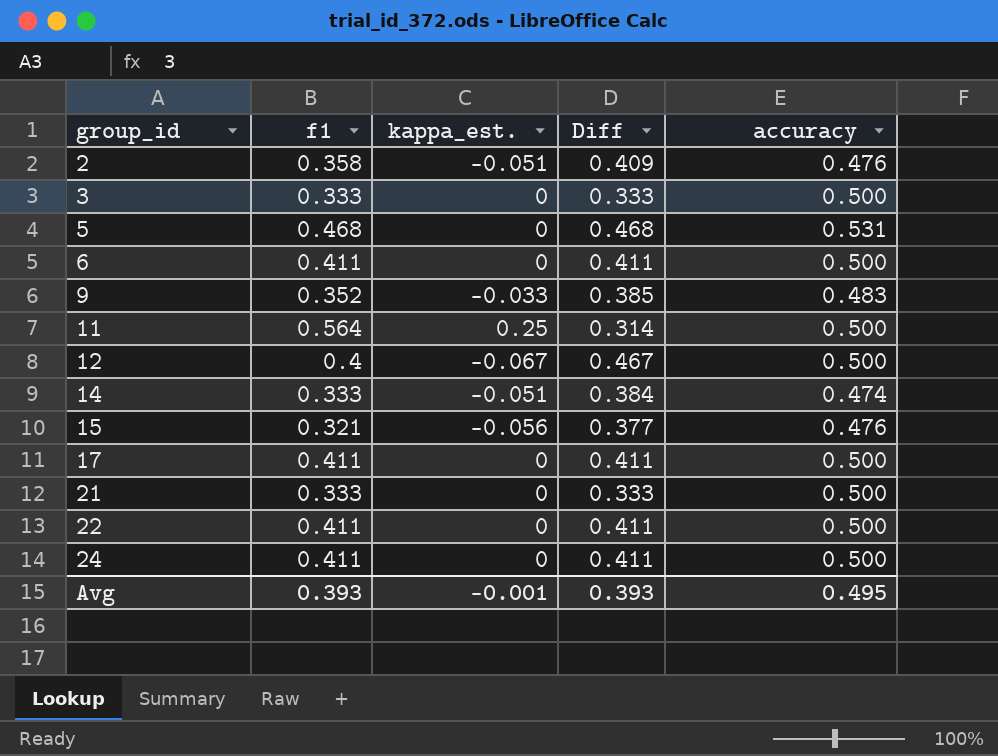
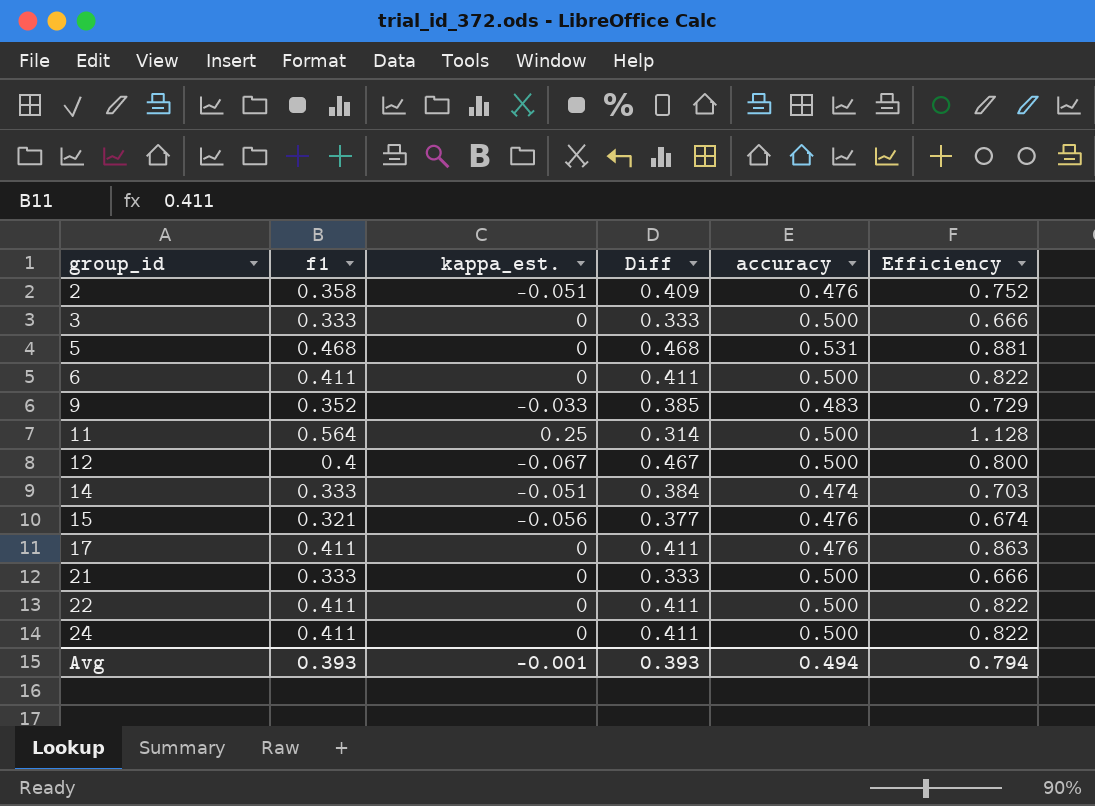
column Efficiency | formula: none -> [f1] / [accuracy]
17 | accuracy: 0.500 -> 0.476
Avg | accuracy: 0.495 -> 0.494

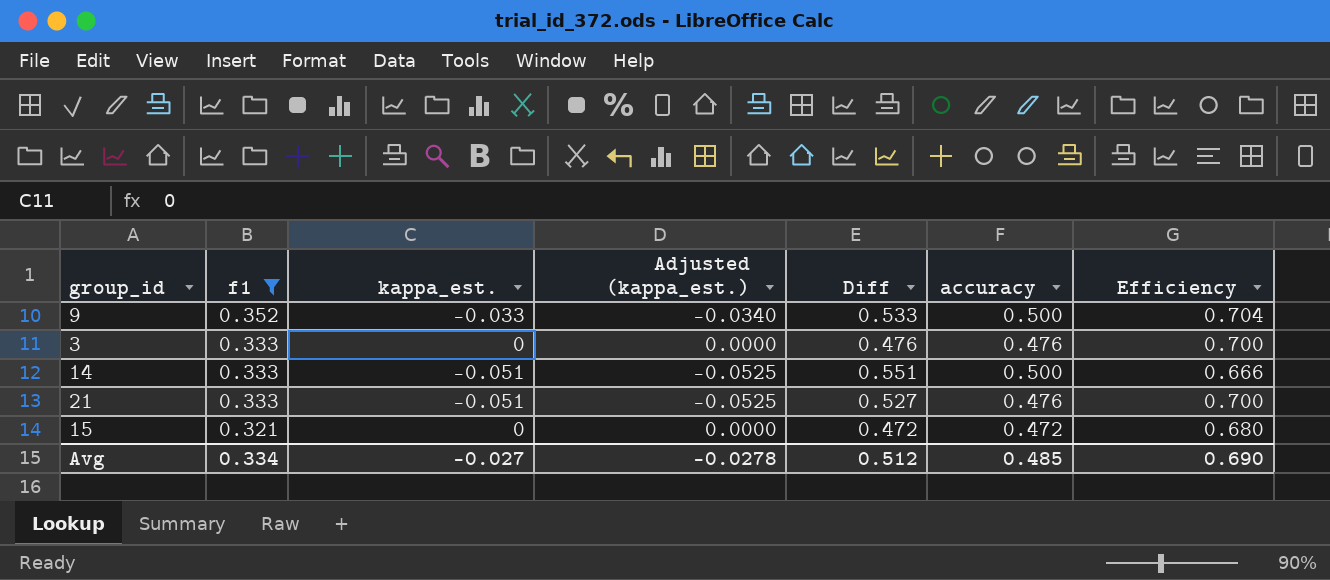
filter: none -> f1 <= 0.352
row order: group_id ascending -> f1 descending
column Adjusted (kappa_est.) | formula: none -> [kappa_est.] * 1.03
column Diff | formula: [f1] - [kappa_est.] -> [accuracy] - [kappa_est.]
9 | accuracy: 0.483 -> 0.500
9 | Efficiency: 0.729 -> 0.704
3 | accuracy: 0.500 -> 0.476
3 | Efficiency: 0.666 -> 0.700
14 | accuracy: 0.474 -> 0.500
14 | Efficiency: 0.703 -> 0.666
21 | kappa_est.: 0 -> -0.051
21 | accuracy: 0.500 -> 0.476
21 | Efficiency: 0.666 -> 0.700
15 | kappa_est.: -0.056 -> 0
15 | accuracy: 0.476 -> 0.472
15 | Efficiency: 0.674 -> 0.680
Avg | f1: 0.393 -> 0.334
Avg | kappa_est.: -0.001 -> -0.027
Avg | Diff: 0.393 -> 0.512
Avg | accuracy: 0.494 -> 0.485
Avg | Efficiency: 0.794 -> 0.690

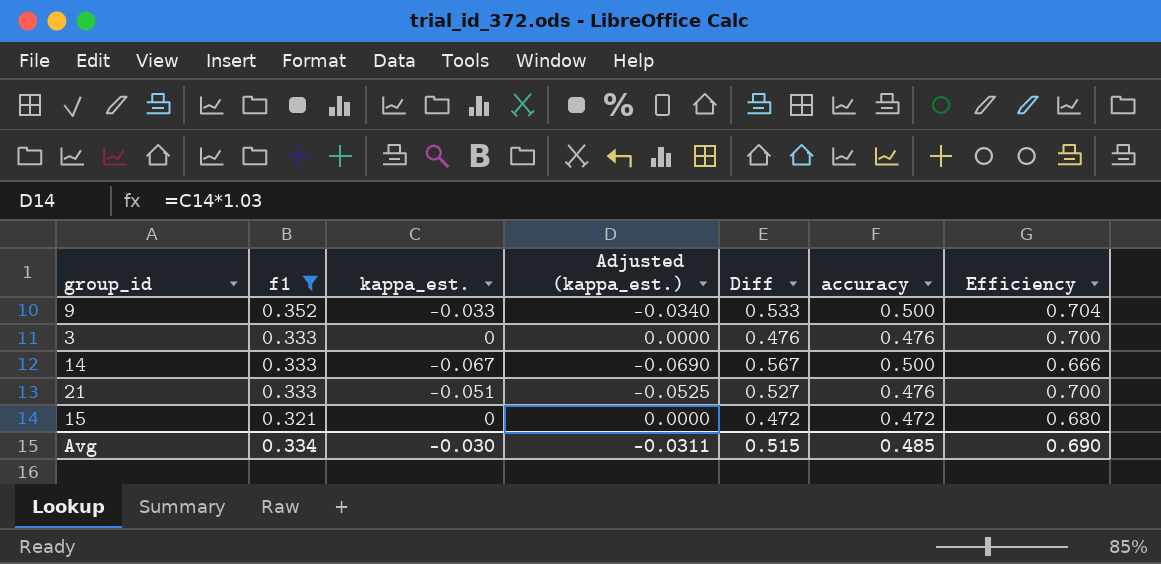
14 | kappa_est.: -0.051 -> -0.067
14 | Adjusted (kappa_est.): -0.0525 -> -0.0690
14 | Diff: 0.551 -> 0.567
Avg | kappa_est.: -0.027 -> -0.030
Avg | Adjusted (kappa_est.): -0.0278 -> -0.0311
Avg | Diff: 0.512 -> 0.515

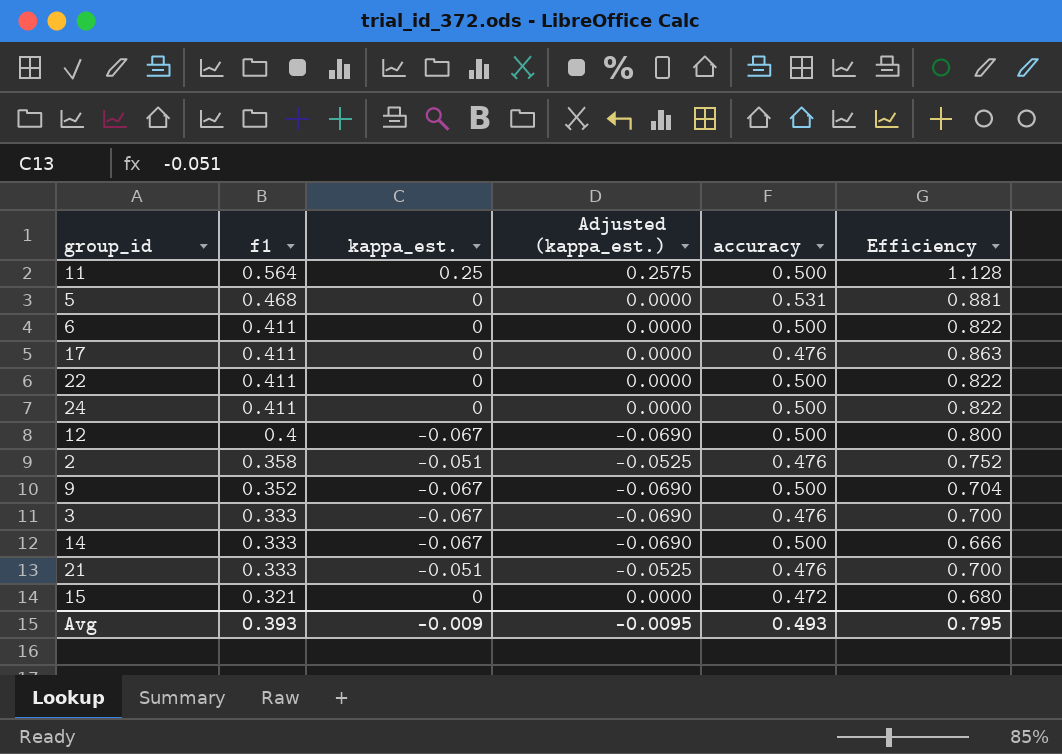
filter: f1 <= 0.352 -> none
column Diff | formula: [accuracy] - [kappa_est.] -> none
9 | kappa_est.: -0.033 -> -0.067
9 | Adjusted (kappa_est.): -0.0340 -> -0.0690
3 | kappa_est.: 0 -> -0.067
3 | Adjusted (kappa_est.): 0.0000 -> -0.0690
Avg | f1: 0.334 -> 0.393
Avg | kappa_est.: -0.030 -> -0.009
Avg | Adjusted (kappa_est.): -0.0311 -> -0.0095
Avg | accuracy: 0.485 -> 0.493
Avg | Efficiency: 0.690 -> 0.795

